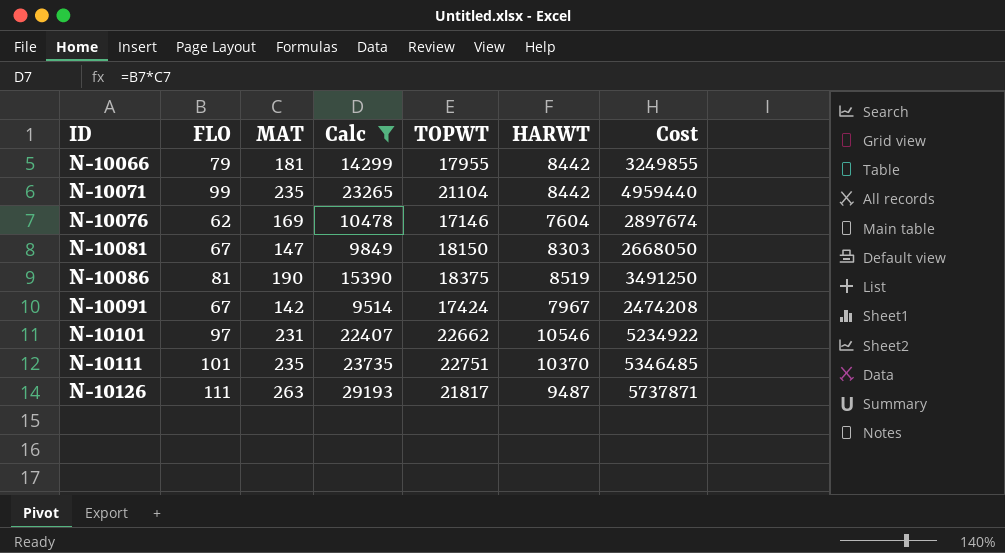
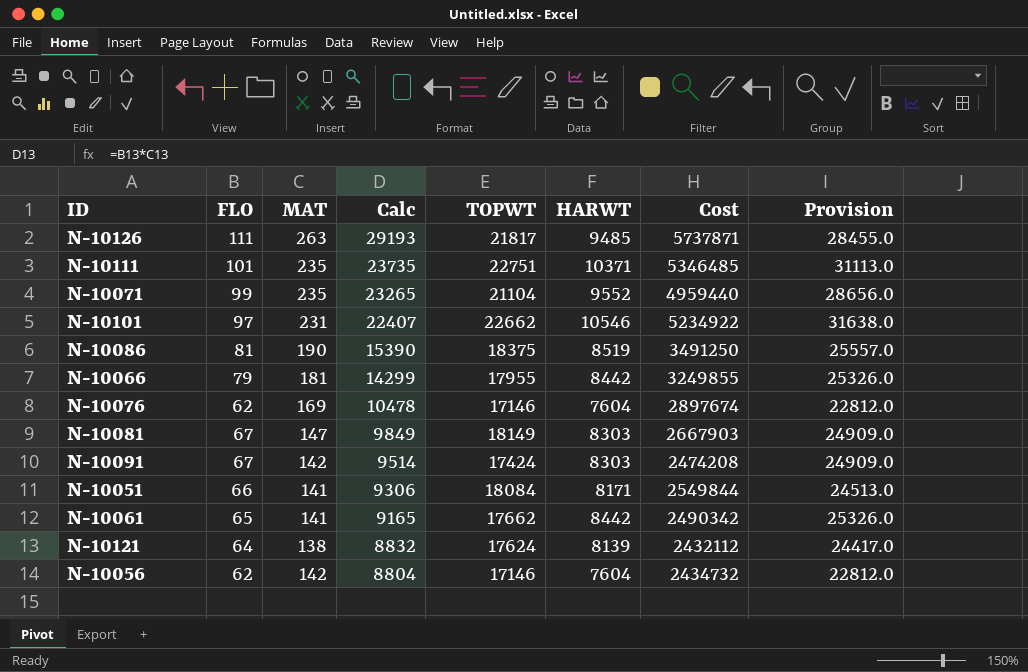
filter: Calc >= 9514 -> none
row order: ID ascending -> Calc descending
column Provision | formula: none -> [HARWT] * 3
N-10126 | HARWT: 9487 -> 9485
N-10111 | HARWT: 10370 -> 10371
N-10071 | HARWT: 8442 -> 9552
N-10081 | TOPWT: 18150 -> 18149
N-10081 | Cost: 2668050 -> 2667903
N-10091 | HARWT: 7967 -> 8303

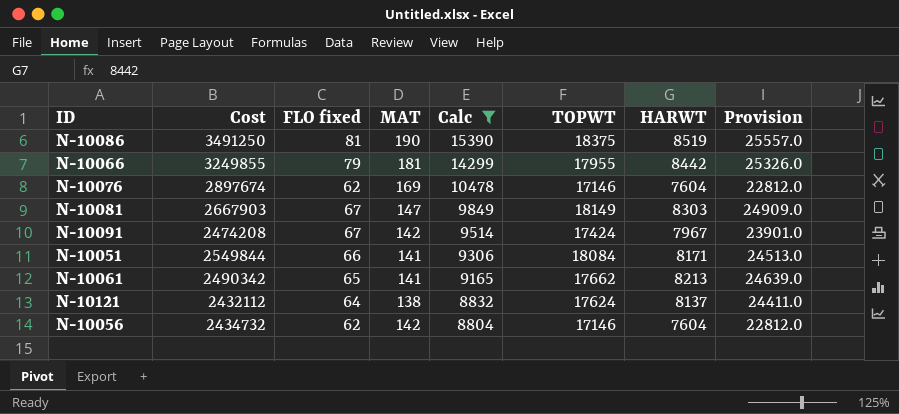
filter: none -> Calc <= 15390
column Cost | position: 7 -> 2
column name: FLO -> FLO fixed
N-10091 | HARWT: 8303 -> 7967
N-10091 | Provision: 24909.0 -> 23901.0
N-10061 | HARWT: 8442 -> 8213
N-10061 | Provision: 25326.0 -> 24639.0
N-10121 | HARWT: 8139 -> 8137
N-10121 | Provision: 24417.0 -> 24411.0

